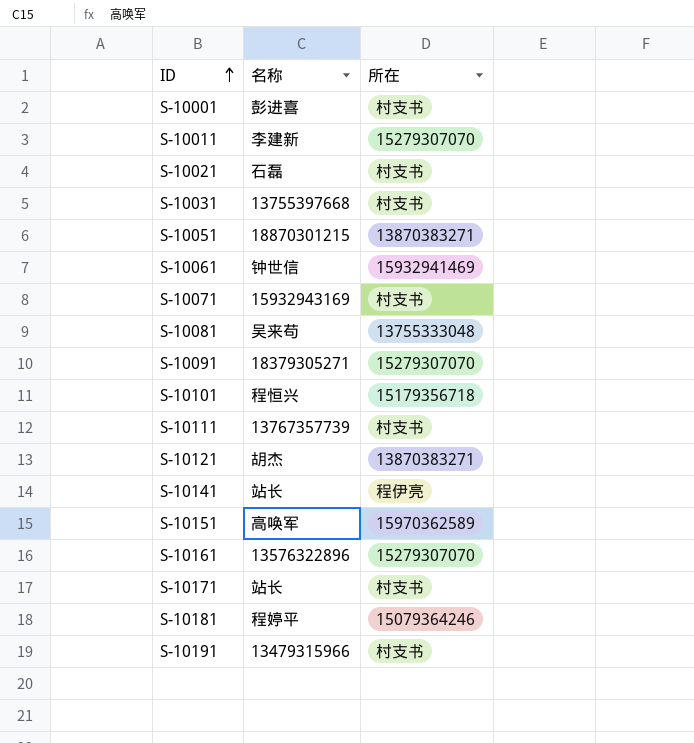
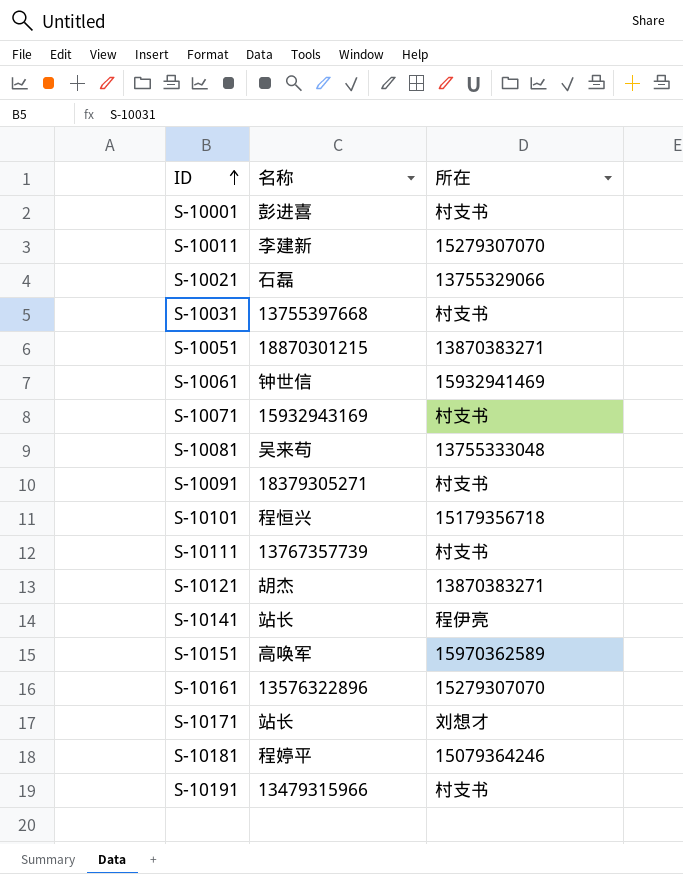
S-10021 | 所在: 村支书 -> 13755329066
S-10091 | 所在: 15279307070 -> 村支书
S-10171 | 所在: 村支书 -> 刘想才

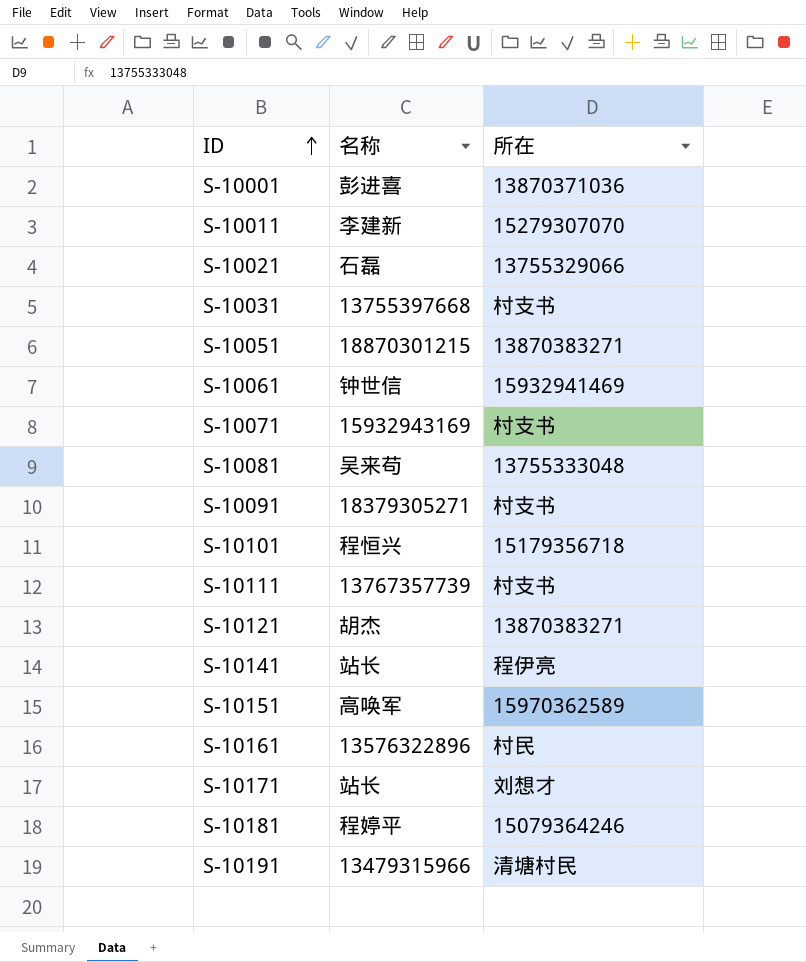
S-10001 | 所在: 村支书 -> 13870371036
S-10161 | 所在: 15279307070 -> 村民
S-10191 | 所在: 村支书 -> 清塘村民

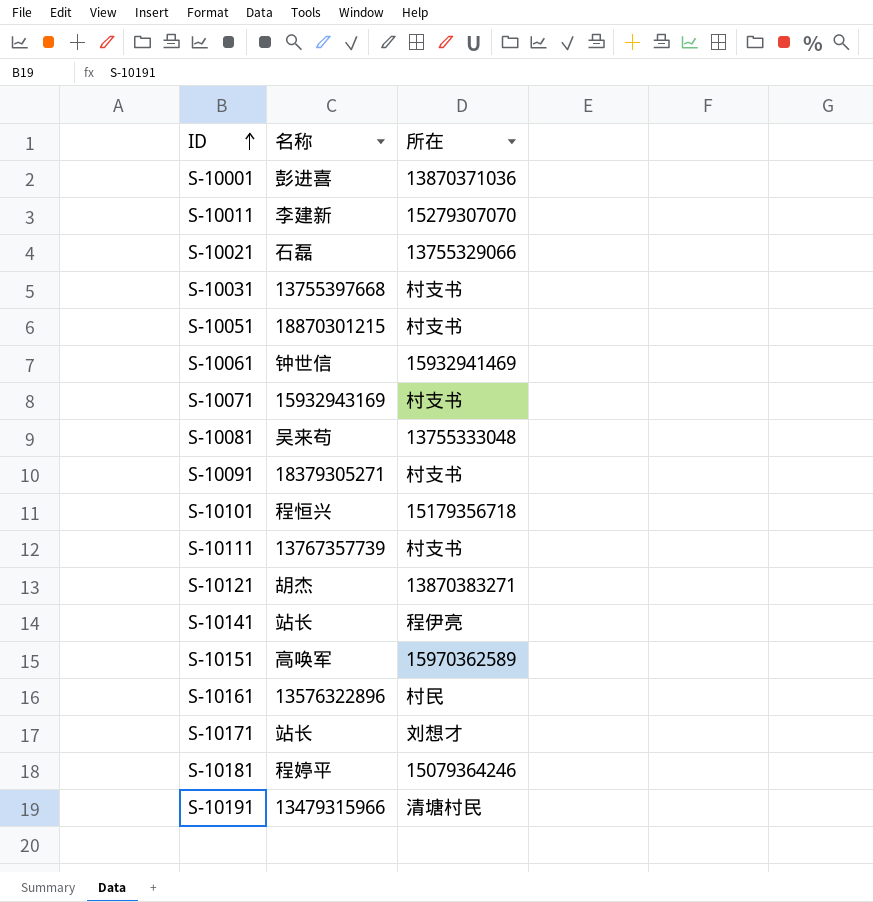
S-10051 | 所在: 13870383271 -> 村支书

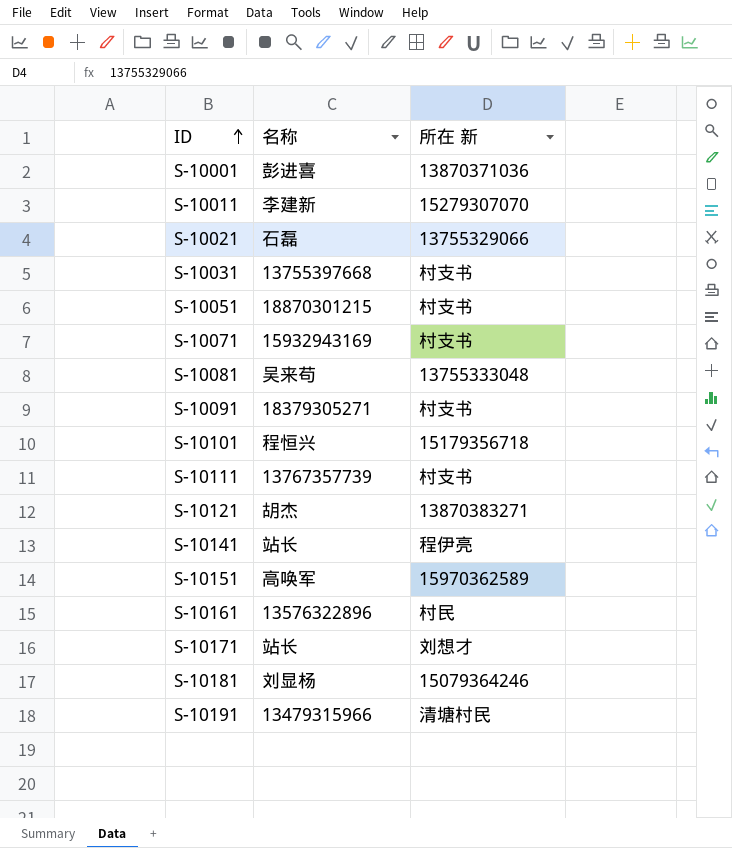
column name: 所在 -> 所在 新
row S-10061: 钟世信 | 15932941469 -> none
S-10181 | 名称: 程婷平 -> 刘显杨

